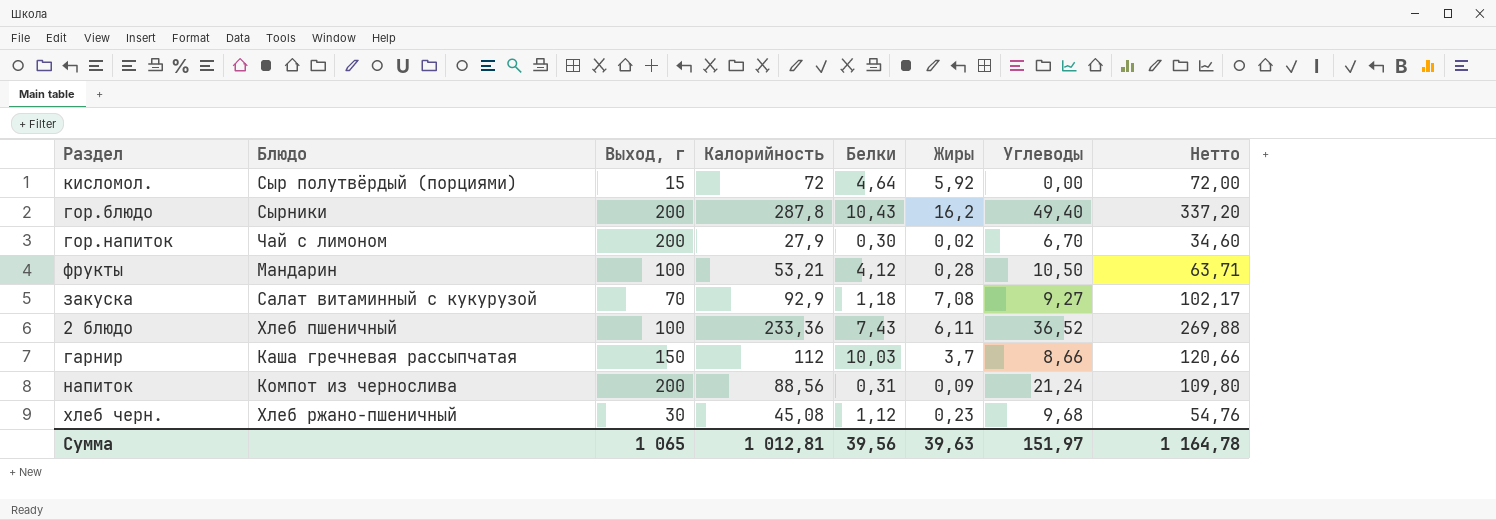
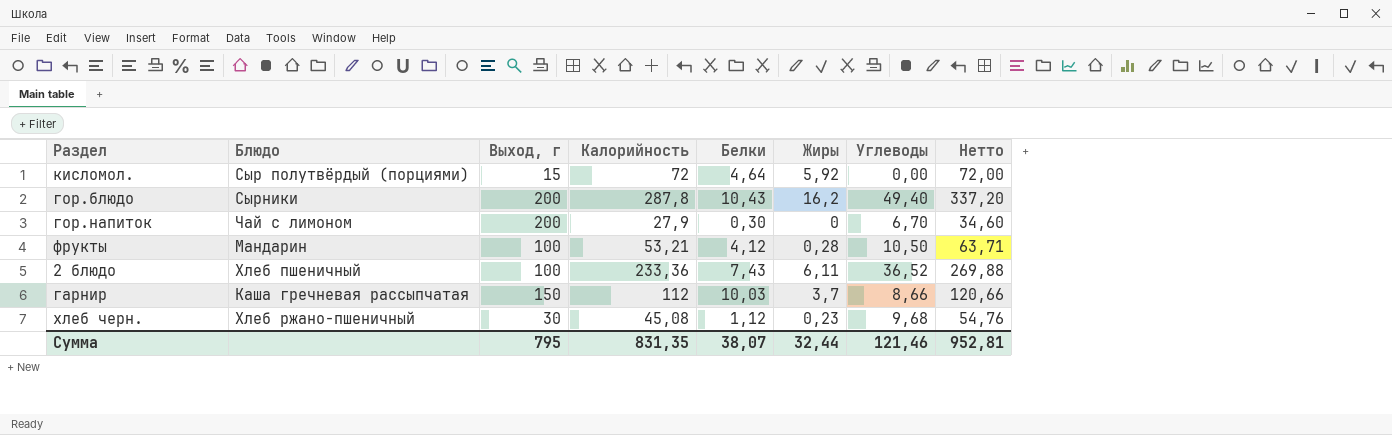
row закуска: Салат витаминный с кукурузой | 70 | 92,9 | 1,18 | 7,08 | 9,27 | 102,17 -> none
row напиток: Компот из чернослива | 200 | 88,56 | 0,31 | 0,09 | 21,24 | 109,80 -> none
гор.напиток | Жиры: 0,02 -> 0
Сумма | Выход, г: 1 065 -> 795
Сумма | Калорийность: 1 012,81 -> 831,35
Сумма | Белки: 39,56 -> 38,07
Сумма | Жиры: 39,63 -> 32,44
Сумма | Углеводы: 151,97 -> 121,46
Сумма | Нетто: 1 164,78 -> 952,81

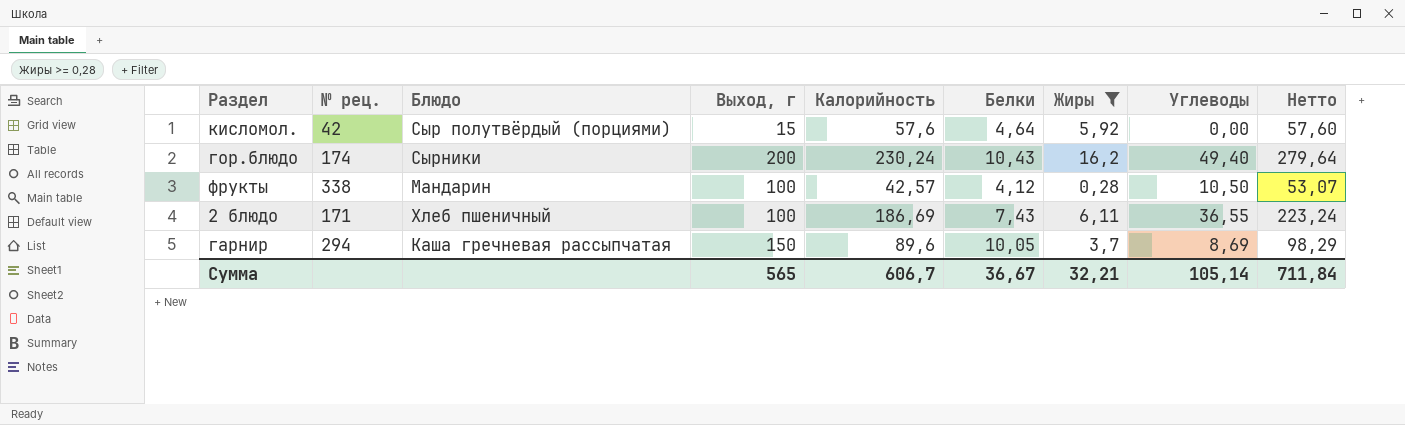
filter: none -> Жиры >= 0,28
column № рец. | position: none -> 2
кисломол. | Калорийность: 72 -> 57,6
кисломол. | Нетто: 72,00 -> 57,60
гор.блюдо | Калорийность: 287,8 -> 230,24
гор.блюдо | Нетто: 337,20 -> 279,64
фрукты | Калорийность: 53,21 -> 42,57
фрукты | Нетто: 63,71 -> 53,07
2 блюдо | Калорийность: 233,36 -> 186,69
2 блюдо | Углеводы: 36,52 -> 36,55
2 блюдо | Нетто: 269,88 -> 223,24
гарнир | Калорийность: 112 -> 89,6
гарнир | Белки: 10,03 -> 10,05
гарнир | Углеводы: 8,66 -> 8,69
гарнир | Нетто: 120,66 -> 98,29
Сумма | Выход, г: 795 -> 565
Сумма | Калорийность: 831,35 -> 606,7
Сумма | Белки: 38,07 -> 36,67
Сумма | Жиры: 32,44 -> 32,21
Сумма | Углеводы: 121,46 -> 105,14
Сумма | Нетто: 952,81 -> 711,84

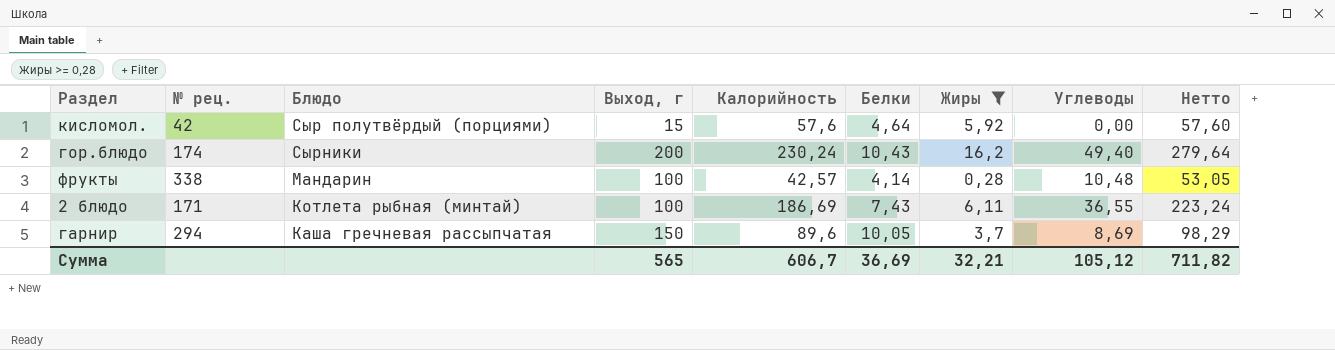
фрукты | Белки: 4,12 -> 4,14
фрукты | Углеводы: 10,50 -> 10,48
фрукты | Нетто: 53,07 -> 53,05
2 блюдо | Блюдо: Хлеб пшеничный -> Котлета рыбная (минтай)
Сумма | Белки: 36,67 -> 36,69
Сумма | Углеводы: 105,14 -> 105,12
Сумма | Нетто: 711,84 -> 711,82

